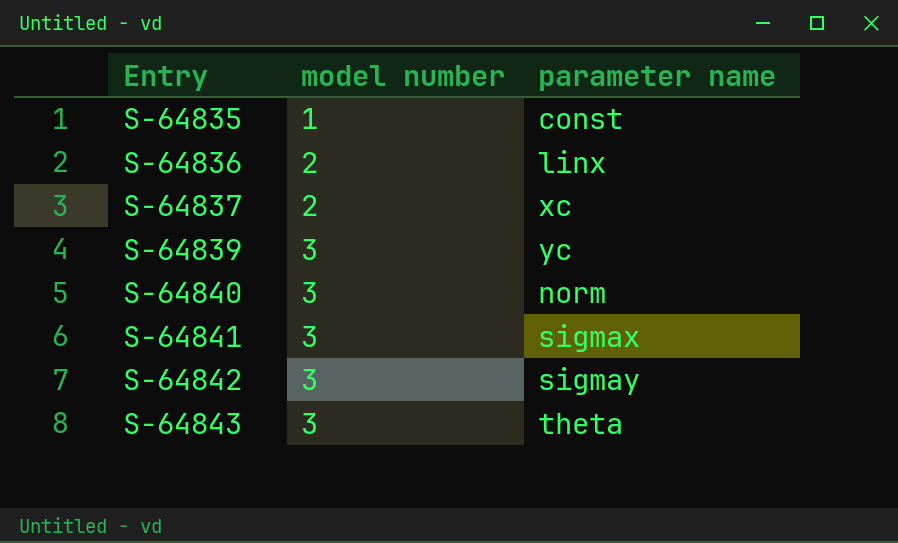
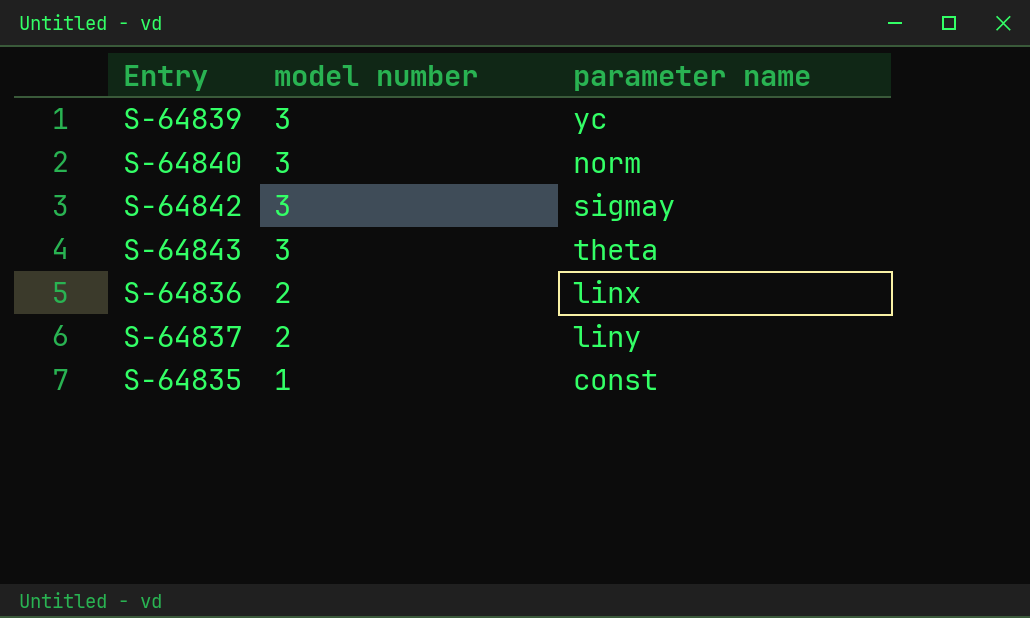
row order: Entry ascending -> model number descending
row S-64841: 3 | sigmax -> none
S-64837 | parameter name: xc -> liny

